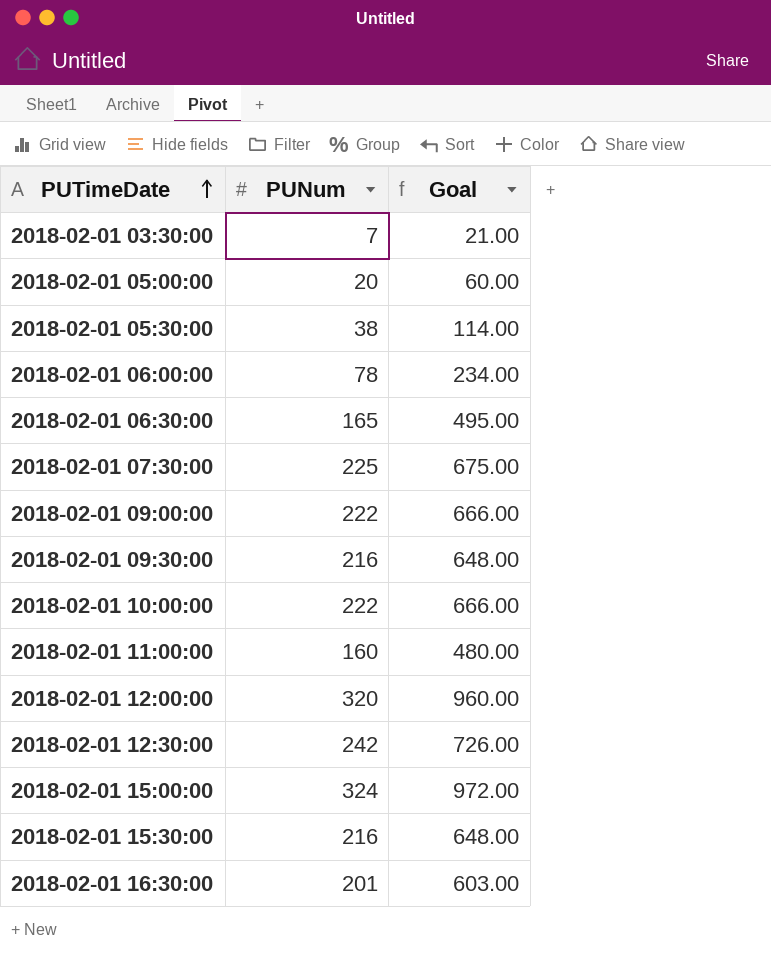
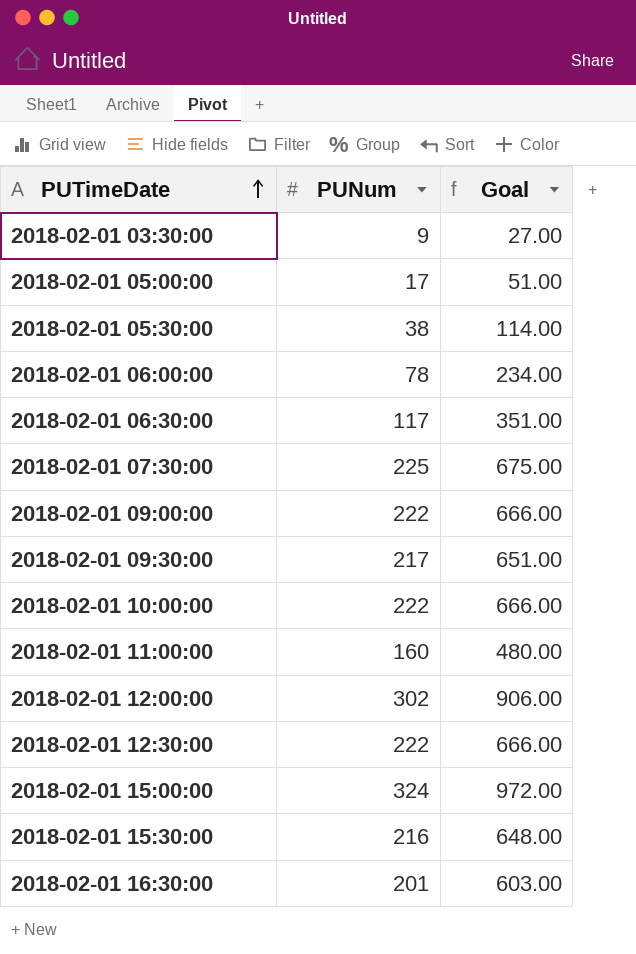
2018-02-01 03:30:00 | PUNum: 7 -> 9
2018-02-01 03:30:00 | Goal: 21.00 -> 27.00
2018-02-01 05:00:00 | PUNum: 20 -> 17
2018-02-01 05:00:00 | Goal: 60.00 -> 51.00
2018-02-01 06:30:00 | PUNum: 165 -> 117
2018-02-01 06:30:00 | Goal: 495.00 -> 351.00
2018-02-01 09:30:00 | PUNum: 216 -> 217
2018-02-01 09:30:00 | Goal: 648.00 -> 651.00
2018-02-01 12:00:00 | PUNum: 320 -> 302
2018-02-01 12:00:00 | Goal: 960.00 -> 906.00
2018-02-01 12:30:00 | PUNum: 242 -> 222
2018-02-01 12:30:00 | Goal: 726.00 -> 666.00

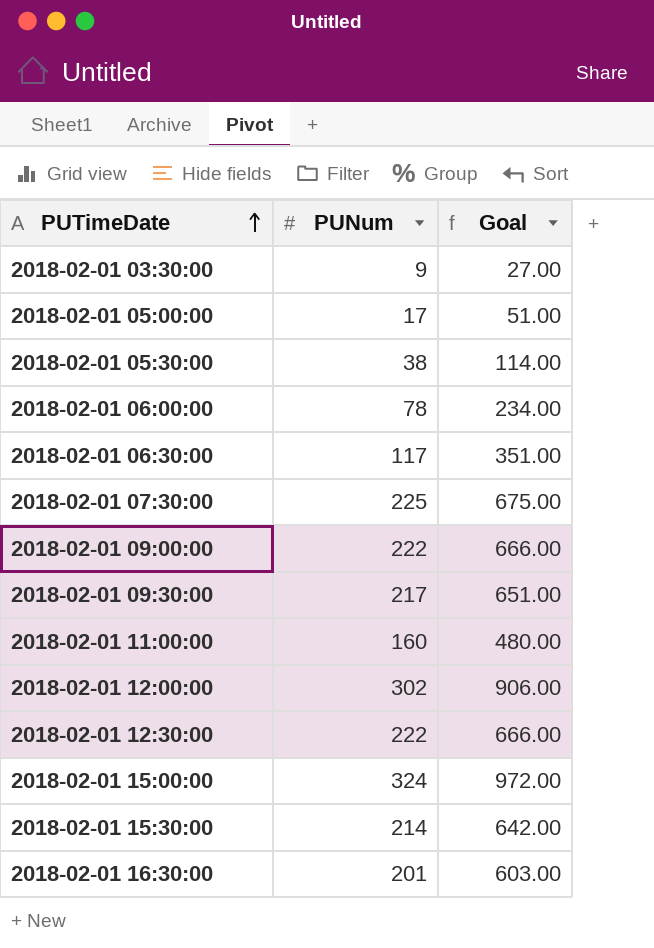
row 2018-02-01 10:00:00: 222 | 666.00 -> none
2018-02-01 15:30:00 | PUNum: 216 -> 214
2018-02-01 15:30:00 | Goal: 648.00 -> 642.00

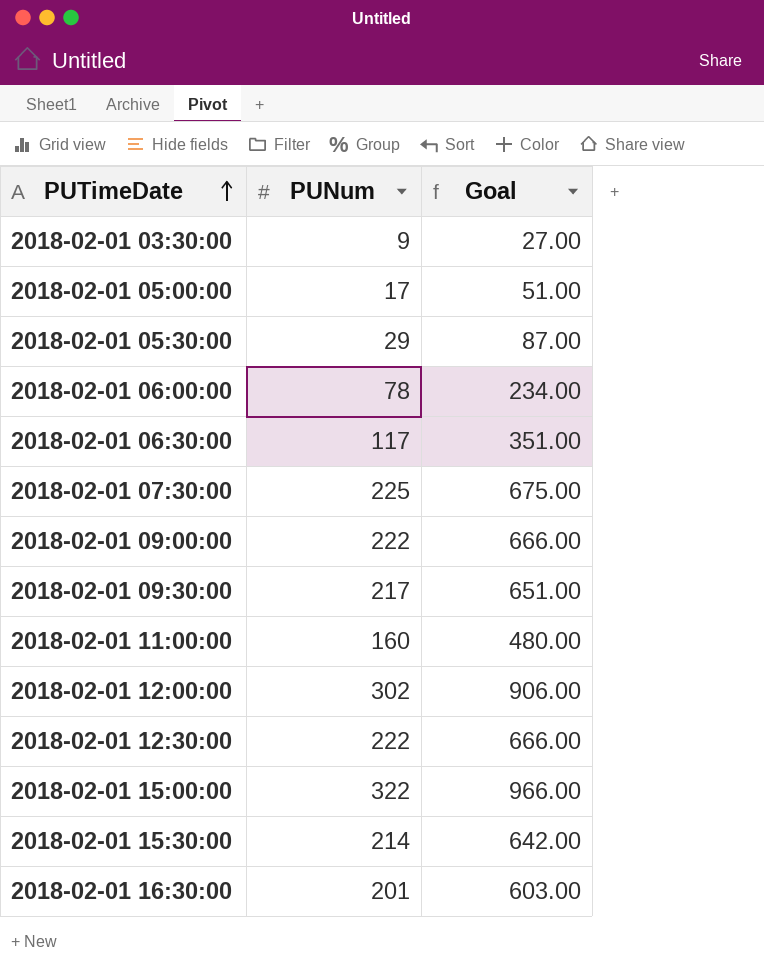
2018-02-01 05:30:00 | PUNum: 38 -> 29
2018-02-01 05:30:00 | Goal: 114.00 -> 87.00
2018-02-01 15:00:00 | PUNum: 324 -> 322
2018-02-01 15:00:00 | Goal: 972.00 -> 966.00

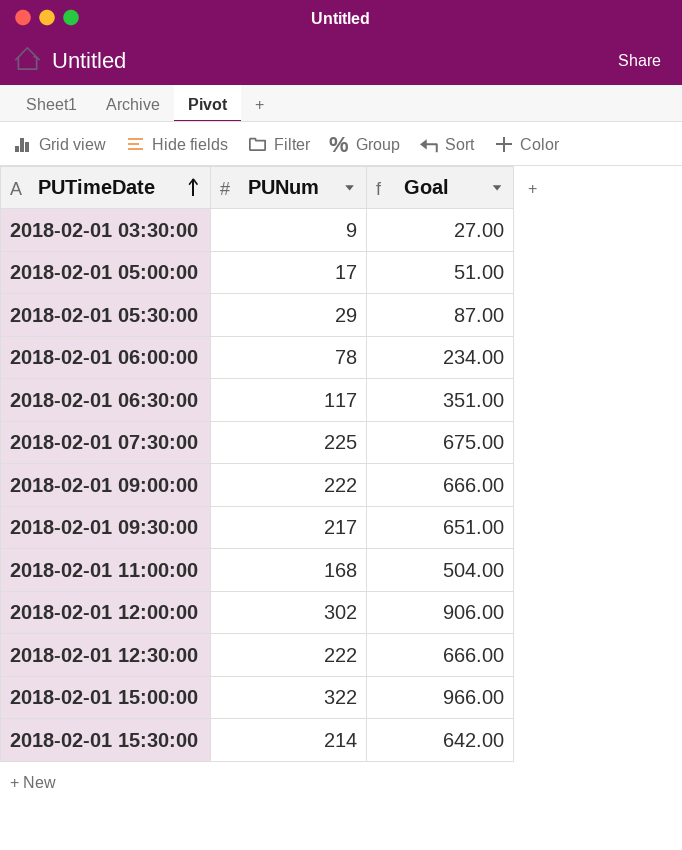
row 2018-02-01 16:30:00: 201 | 603.00 -> none
2018-02-01 11:00:00 | PUNum: 160 -> 168
2018-02-01 11:00:00 | Goal: 480.00 -> 504.00

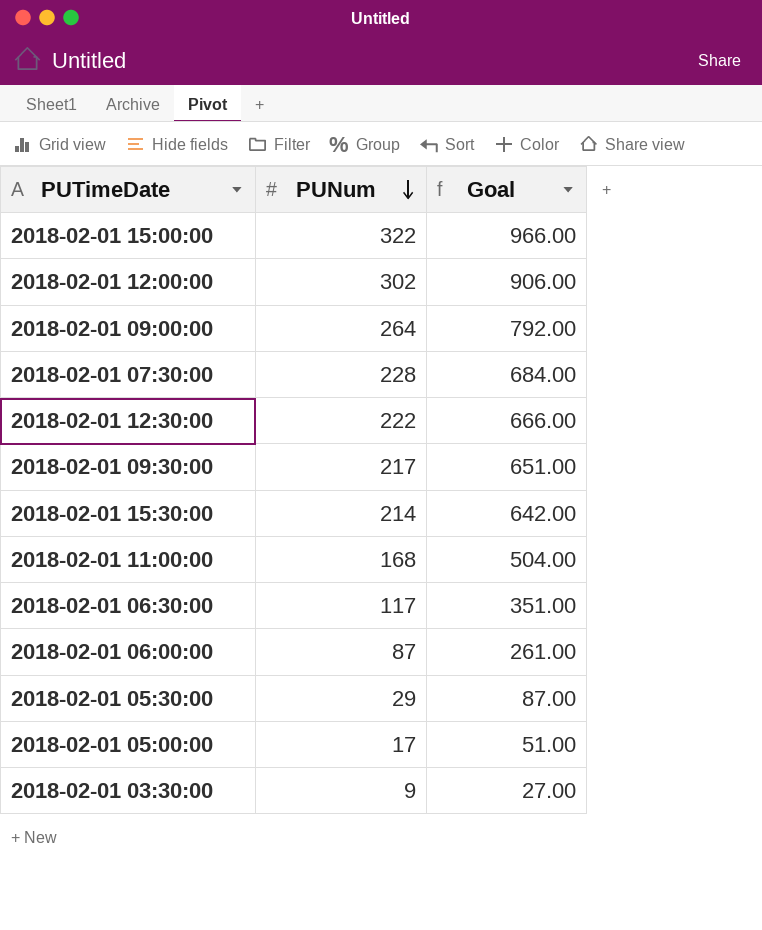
row order: PUTimeDate ascending -> PUNum descending
2018-02-01 09:00:00 | PUNum: 222 -> 264
2018-02-01 09:00:00 | Goal: 666.00 -> 792.00
2018-02-01 07:30:00 | PUNum: 225 -> 228
2018-02-01 07:30:00 | Goal: 675.00 -> 684.00
2018-02-01 06:00:00 | PUNum: 78 -> 87
2018-02-01 06:00:00 | Goal: 234.00 -> 261.00

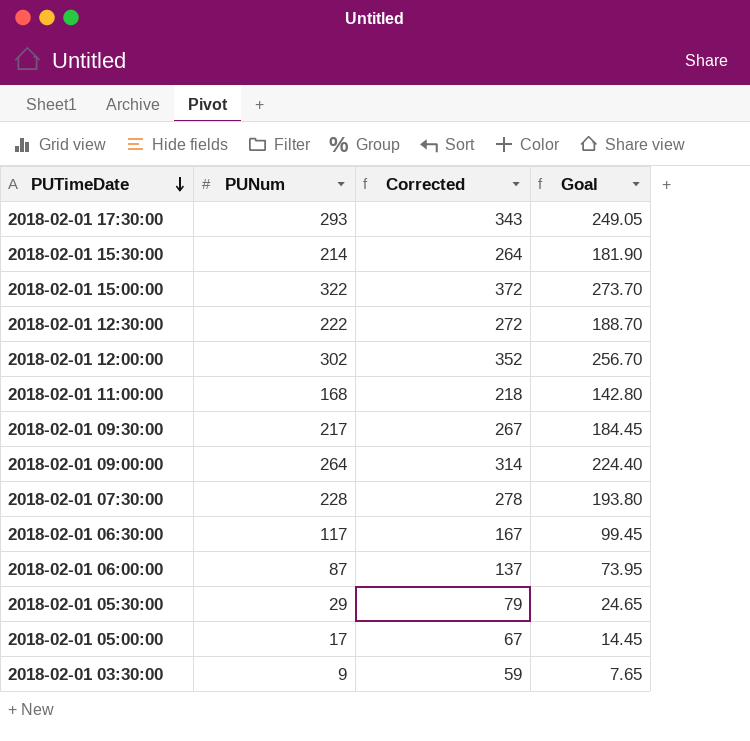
row order: PUNum descending -> PUTimeDate descending
column Corrected | formula: none -> [PUNum] + 50
column Goal | formula: [PUNum] * 3 -> [PUNum] * 0.85
row 2018-02-01 17:30:00: none -> 293 | 343 | 249.05

